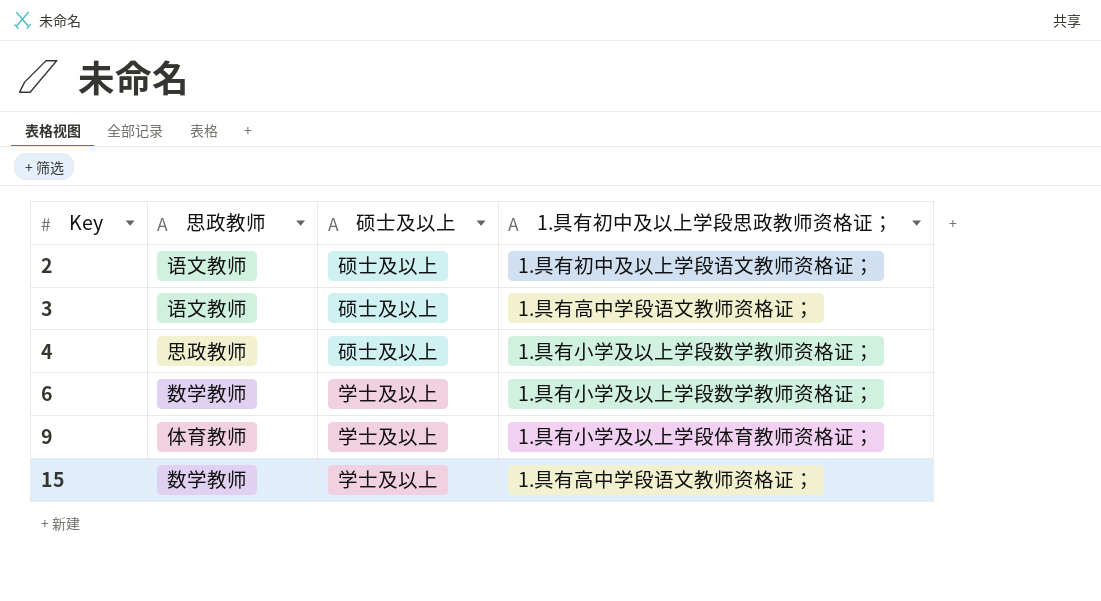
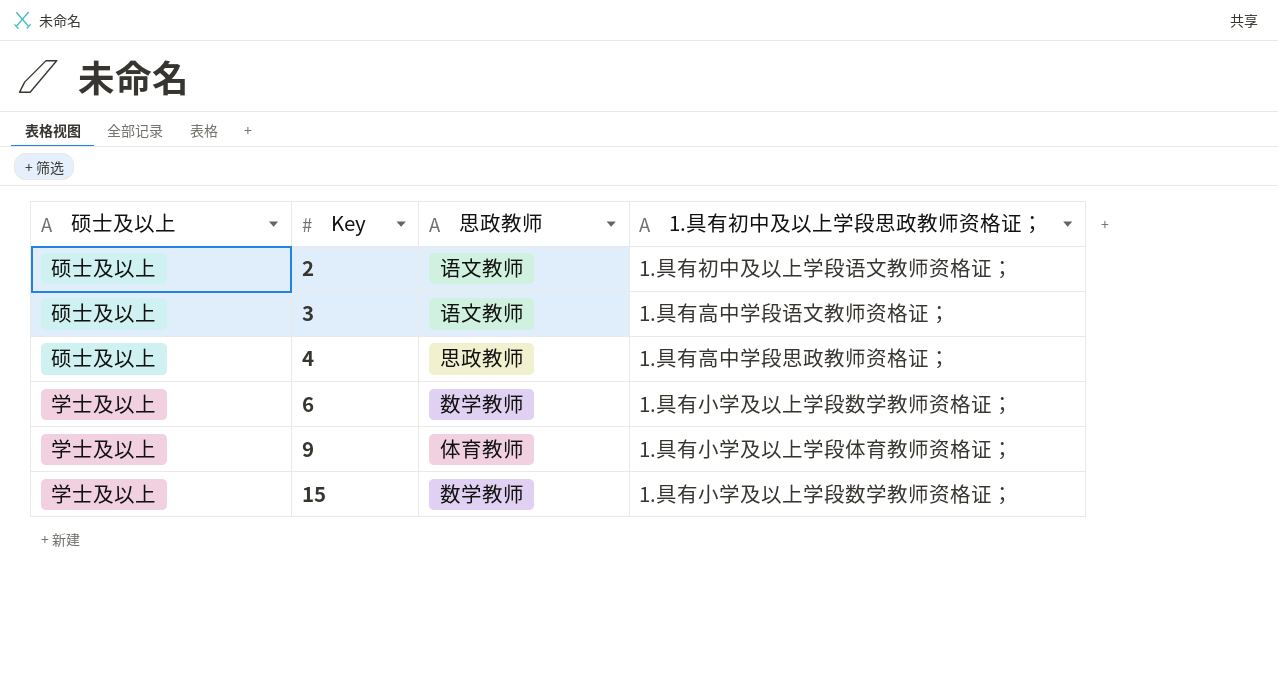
column 硕士及以上 | position: 3 -> 1
4 | 1.具有初中及以上学段思政教师资格证；: 1.具有小学及以上学段数学教师资格证； -> 1.具有高中学段思政教师资格证；
15 | 1.具有初中及以上学段思政教师资格证；: 1.具有高中学段语文教师资格证； -> 1.具有小学及以上学段数学教师资格证；

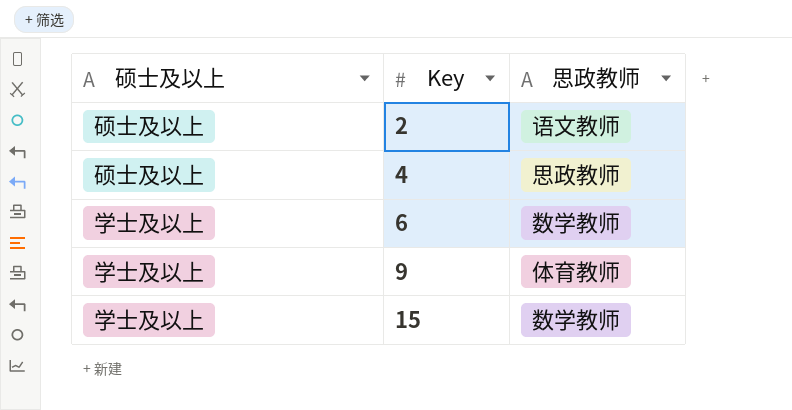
column 1.具有初中及以上学段思政教师资格证； | position: 4 -> none
row 3: 硕士及以上 | 语文教师 | 1.具有高中学段语文教师资格证； -> none

